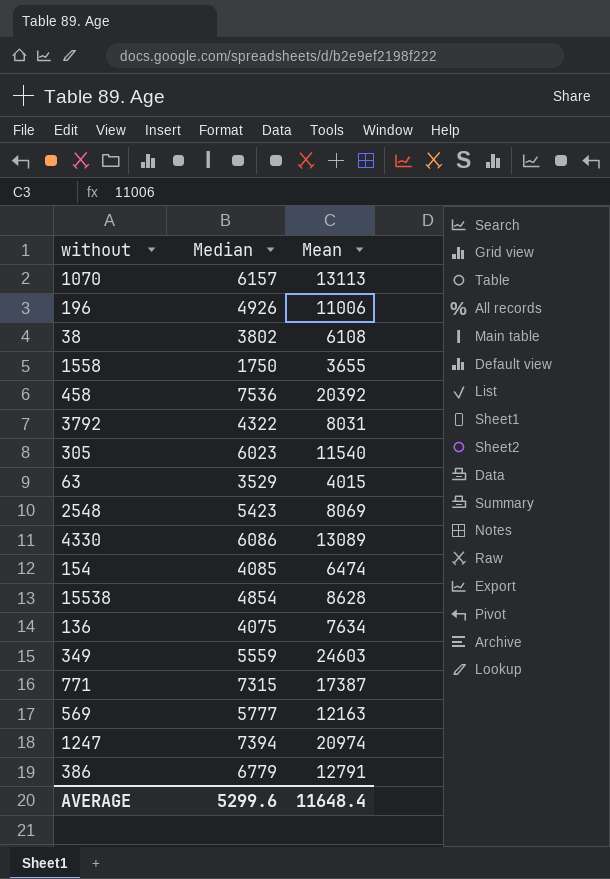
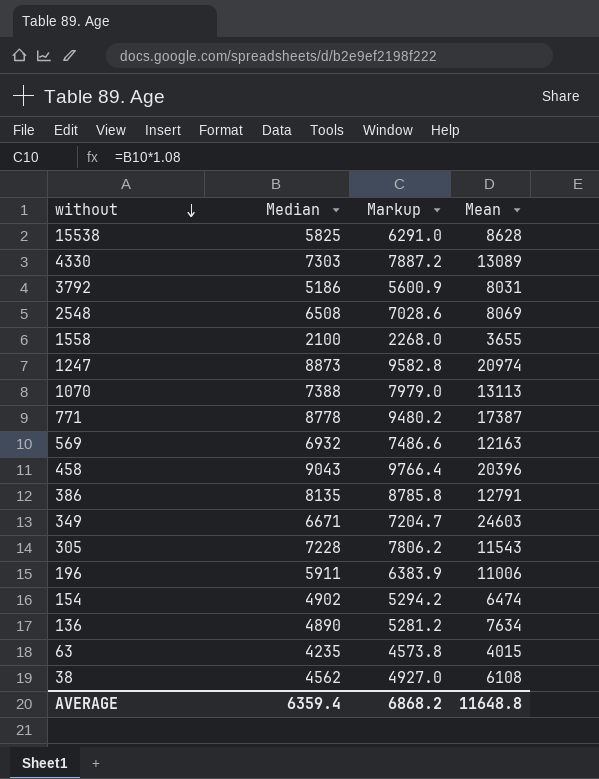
row order: none -> without descending
column Markup | formula: none -> [Median] * 1.08
15538 | Median: 4854 -> 5825
4330 | Median: 6086 -> 7303
3792 | Median: 4322 -> 5186
2548 | Median: 5423 -> 6508
1558 | Median: 1750 -> 2100
1247 | Median: 7394 -> 8873
1070 | Median: 6157 -> 7388
771 | Median: 7315 -> 8778
569 | Median: 5777 -> 6932
458 | Median: 7536 -> 9043
458 | Mean: 20392 -> 20396
386 | Median: 6779 -> 8135
349 | Median: 5559 -> 6671
305 | Median: 6023 -> 7228
305 | Mean: 11540 -> 11543
196 | Median: 4926 -> 5911
154 | Median: 4085 -> 4902
136 | Median: 4075 -> 4890
63 | Median: 3529 -> 4235
38 | Median: 3802 -> 4562
AVERAGE | Median: 5299.6 -> 6359.4
AVERAGE | Mean: 11648.4 -> 11648.8

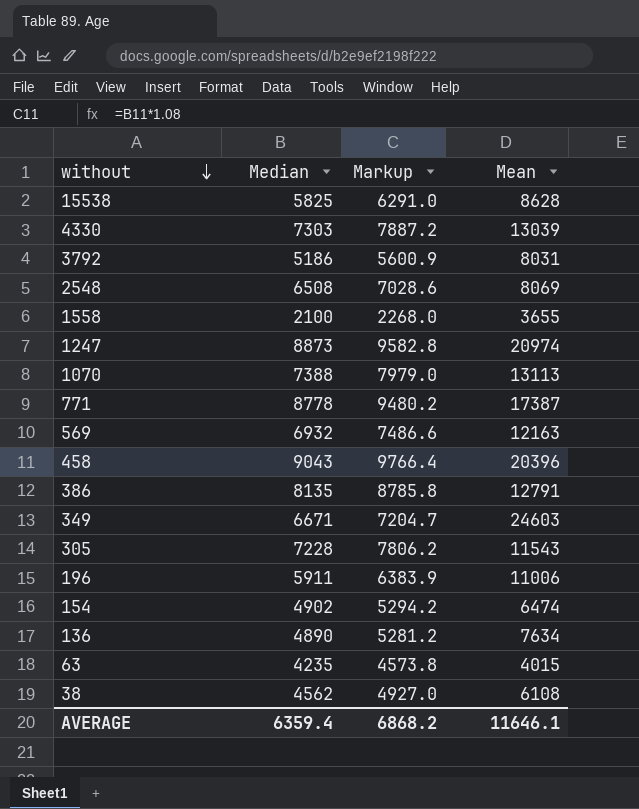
4330 | Mean: 13089 -> 13039
AVERAGE | Mean: 11648.8 -> 11646.1

